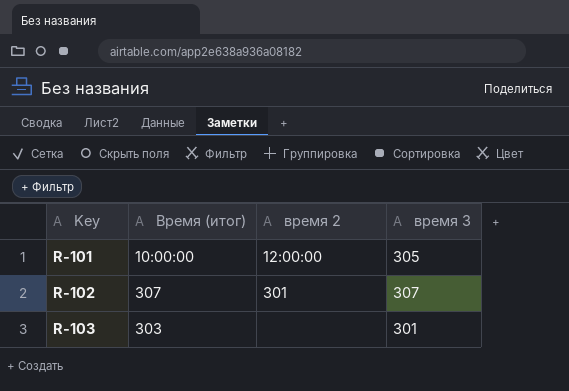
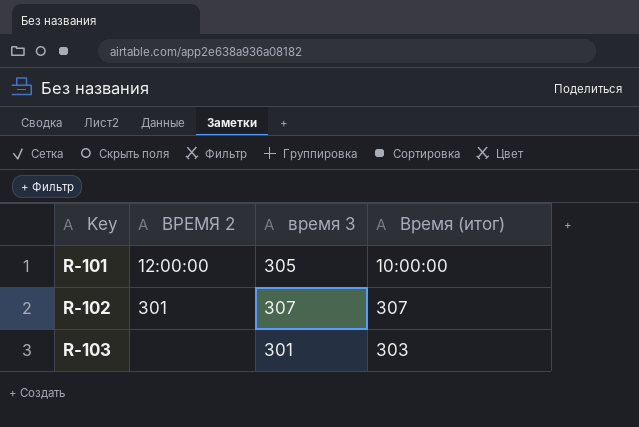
column name: время 2 -> ВРЕМЯ 2
column Время (итог) | position: 2 -> 4

